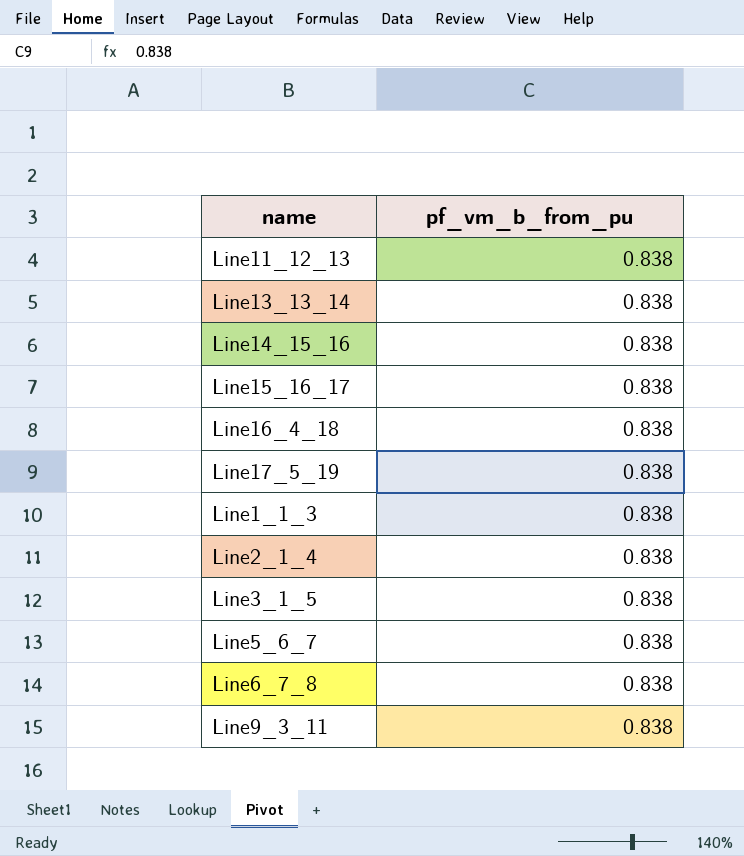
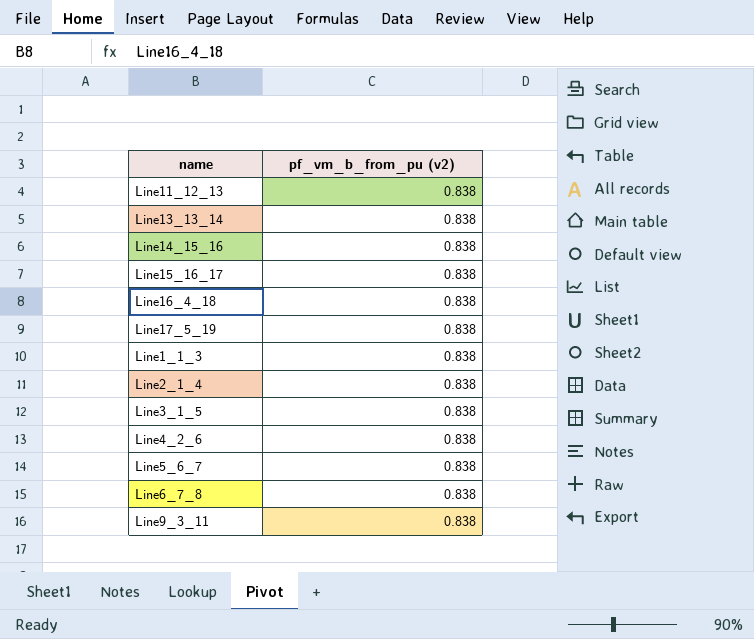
column name: pf_vm_b_from_pu -> pf_vm_b_from_pu (v2)
row Line4_2_6: none -> 0.838

